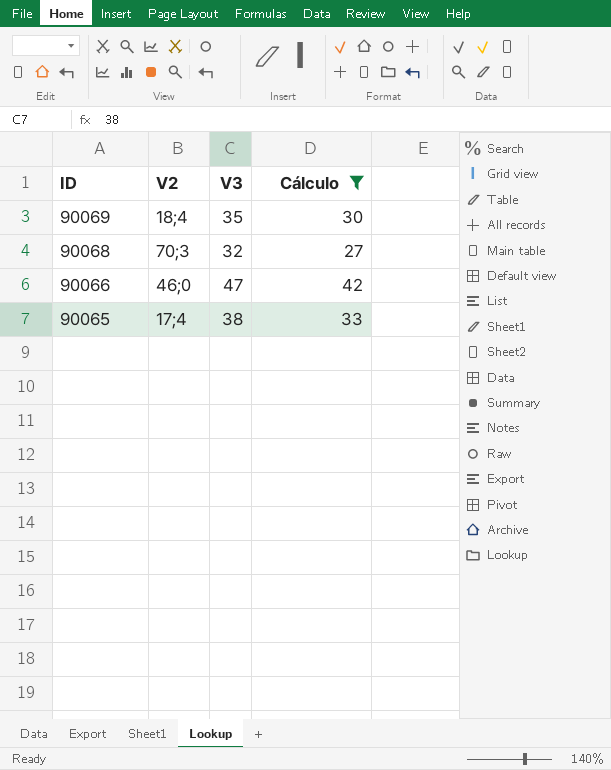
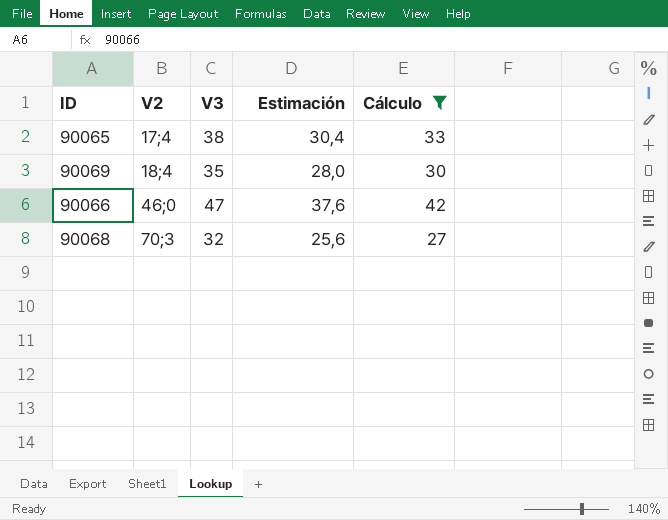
row order: ID descending -> V2 ascending
column Estimación | formula: none -> [V3] * 0,8

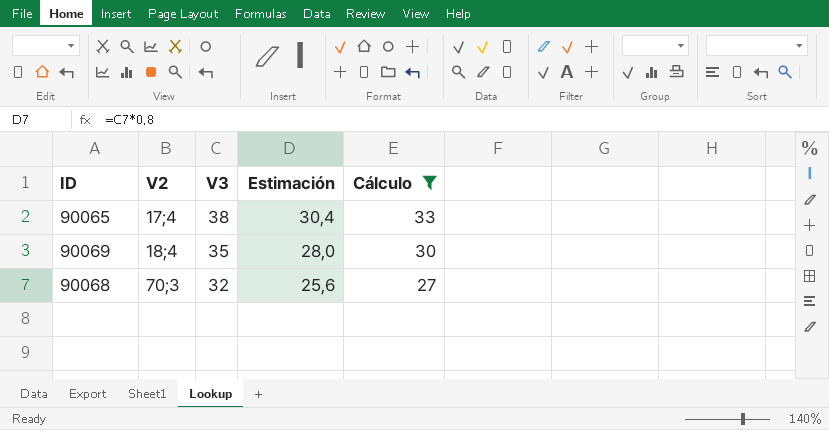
row 90066: 46;0 | 47 | 37,6 | 42 -> none

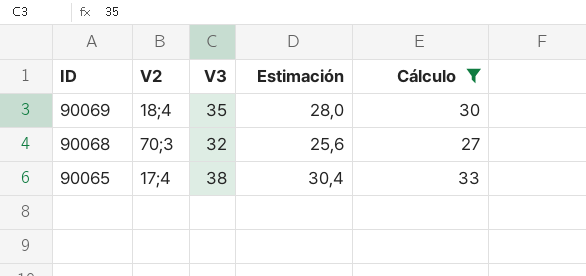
row order: V2 ascending -> ID descending

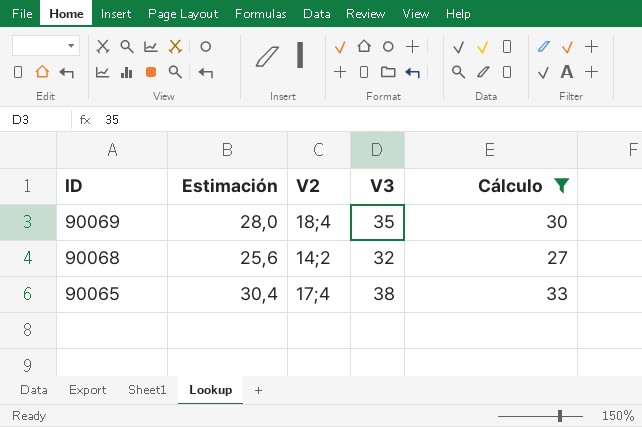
column Estimación | position: 4 -> 2
90068 | V2: 70;3 -> 14;2

